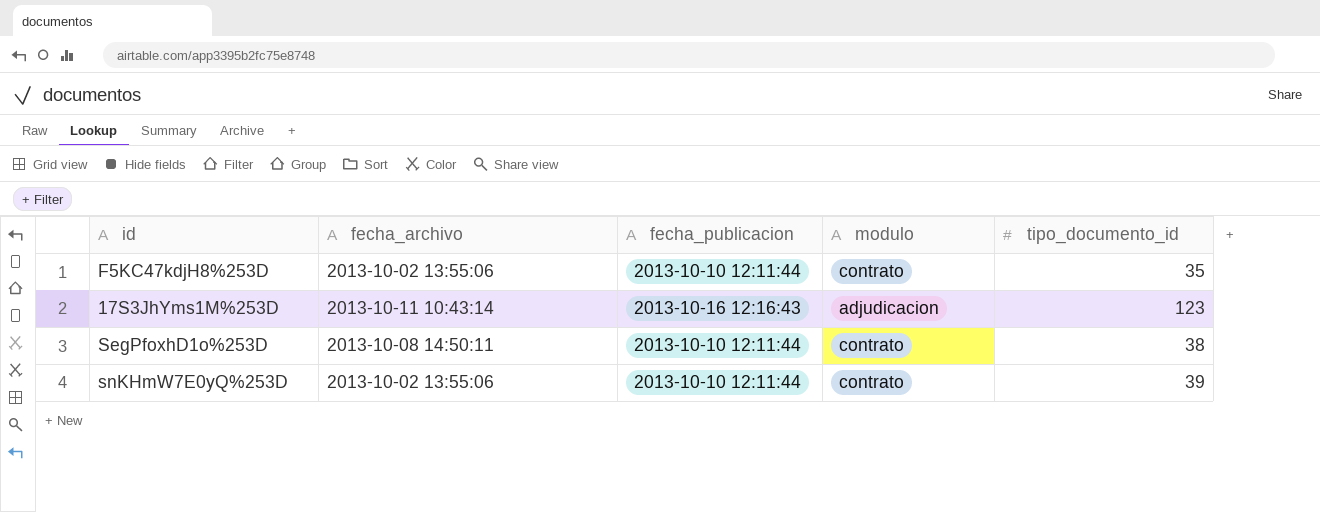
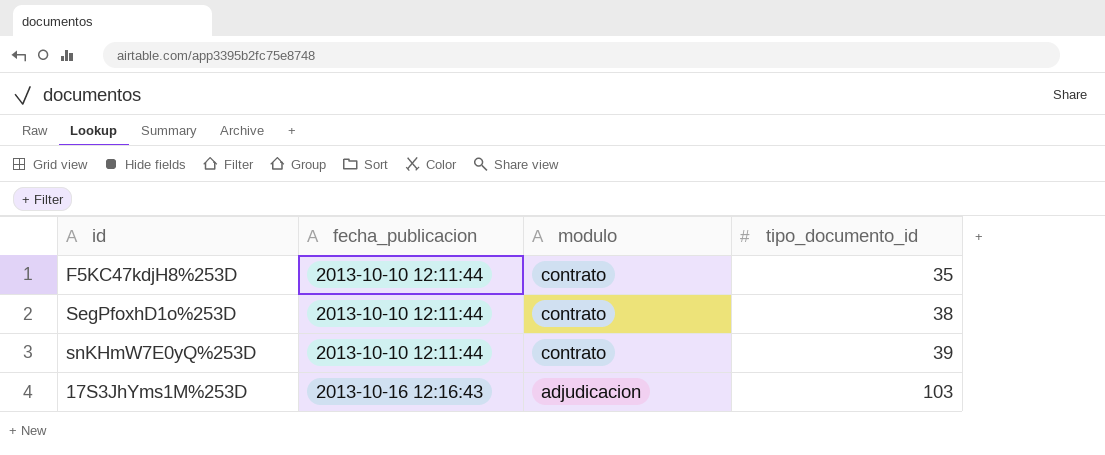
row order: none -> fecha_publicacion ascending
column fecha_archivo | position: 2 -> none
17S3JhYms1M%253D | tipo_documento_id: 123 -> 103

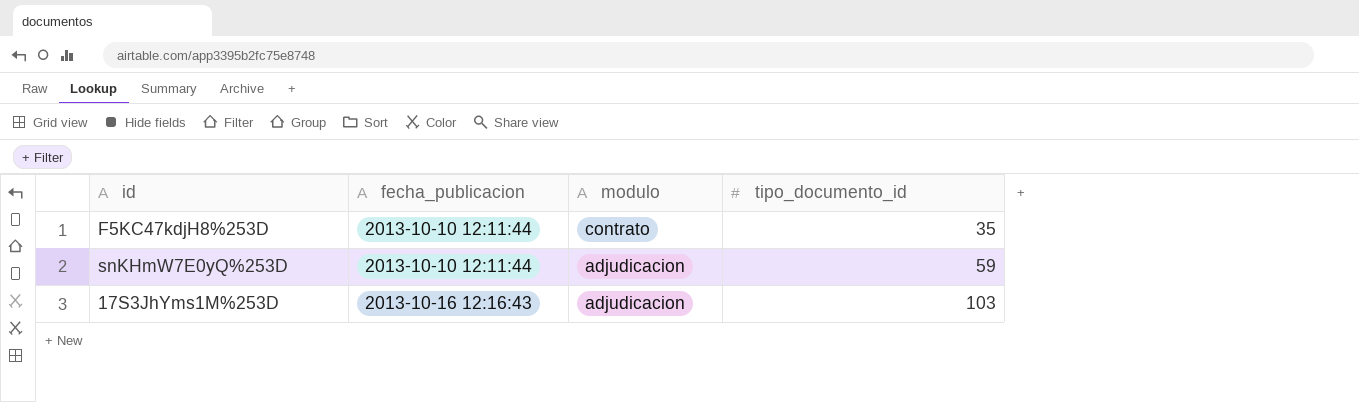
row SegPfoxhD1o%253D: 2013-10-10 12:11:44 | contrato | 38 -> none
snKHmW7E0yQ%253D | modulo: contrato -> adjudicacion
snKHmW7E0yQ%253D | tipo_documento_id: 39 -> 59

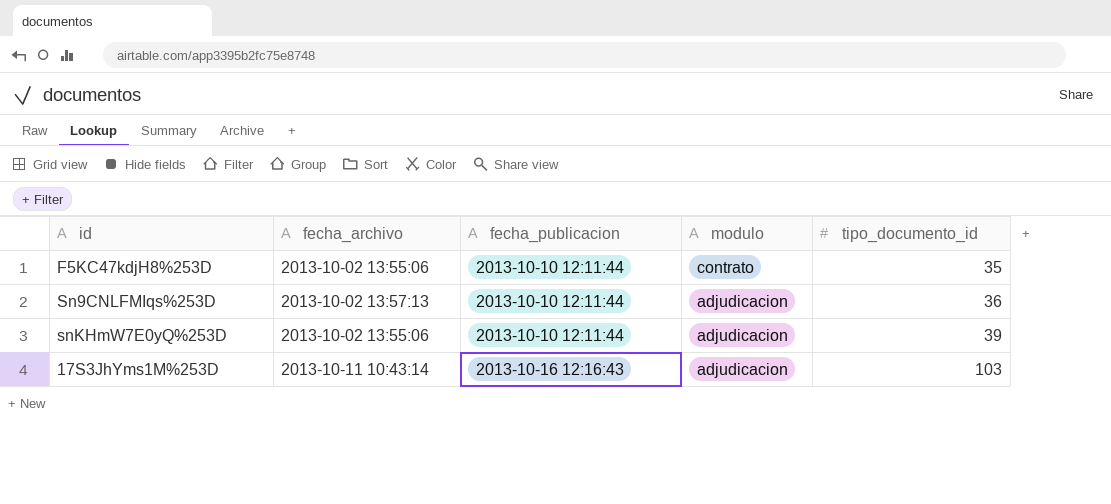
column fecha_archivo | position: none -> 2
row Sn9CNLFMIqs%253D: none -> 2013-10-02 13:57:13 | 2013-10-10 12:11:44 | adjudicacion | 36
snKHmW7E0yQ%253D | tipo_documento_id: 59 -> 39

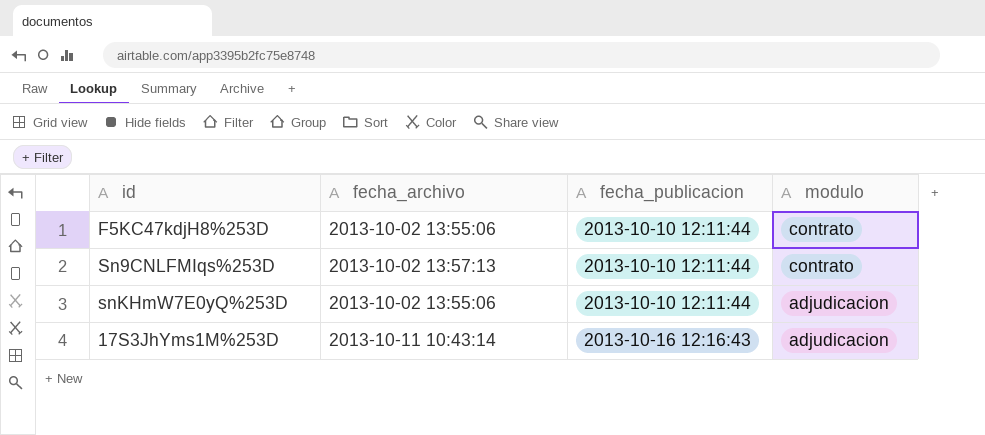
column tipo_documento_id | position: 5 -> none
Sn9CNLFMIqs%253D | modulo: adjudicacion -> contrato

